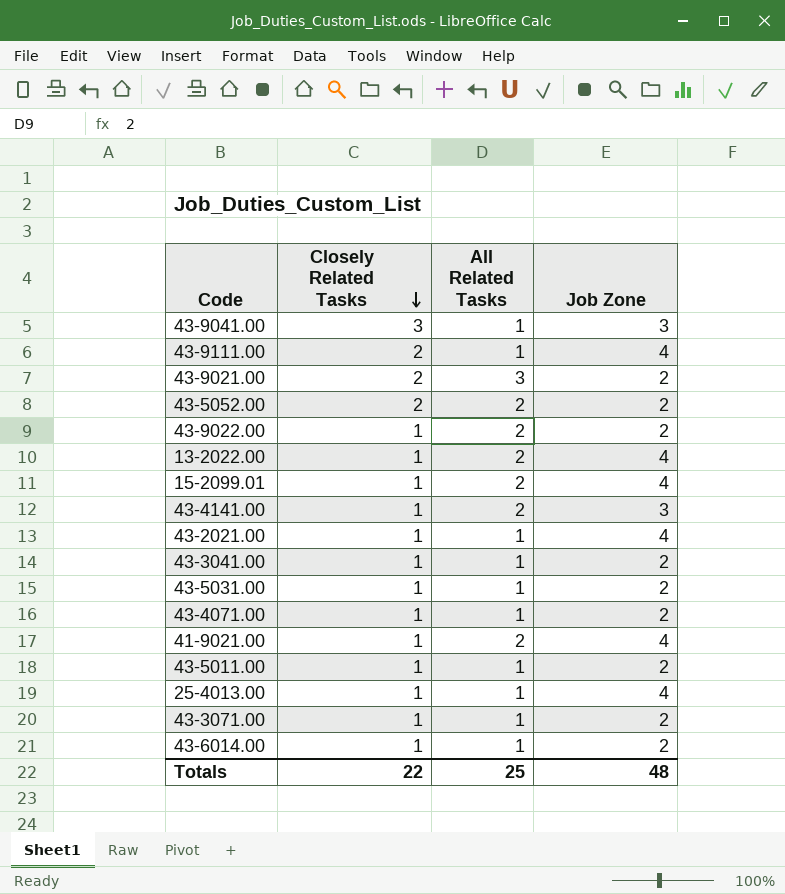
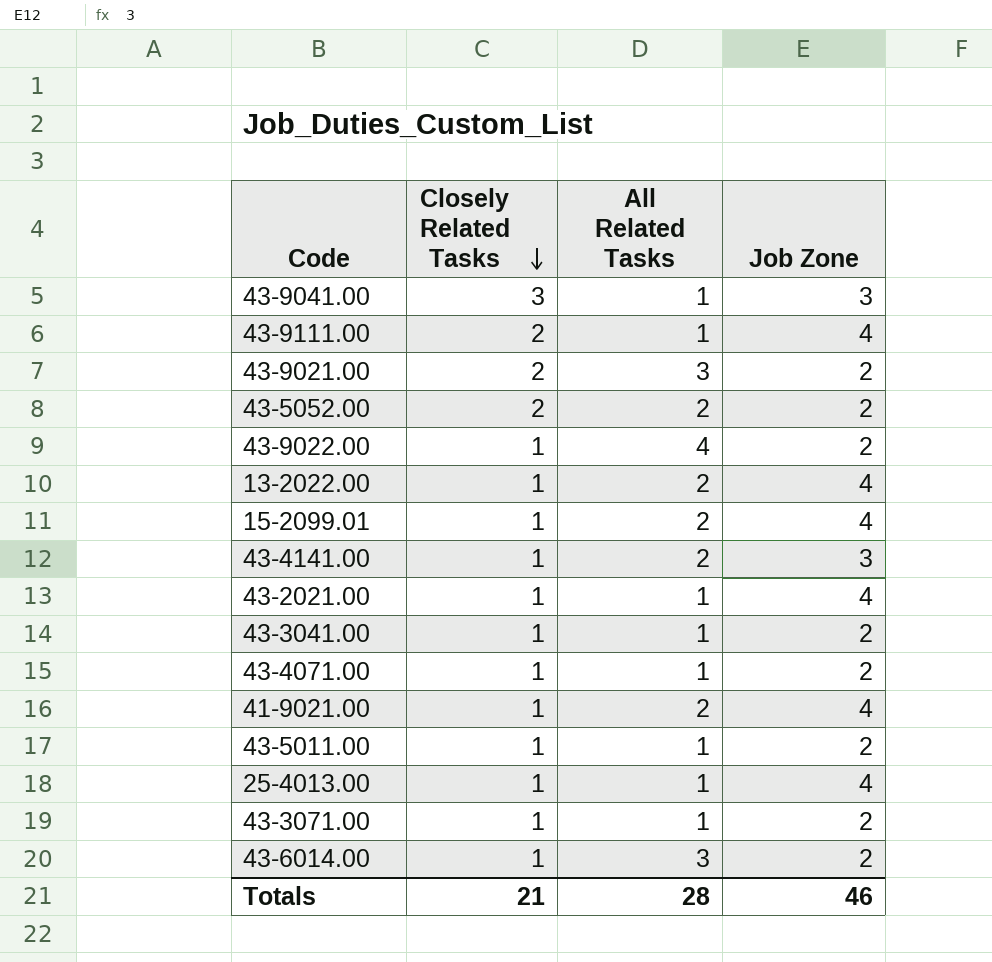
row 43-5031.00: 1 | 1 | 2 -> none
43-9022.00 | All Related Tasks: 2 -> 4
43-6014.00 | All Related Tasks: 1 -> 3
Totals | Closely Related Tasks: 22 -> 21
Totals | All Related Tasks: 25 -> 28
Totals | Job Zone: 48 -> 46

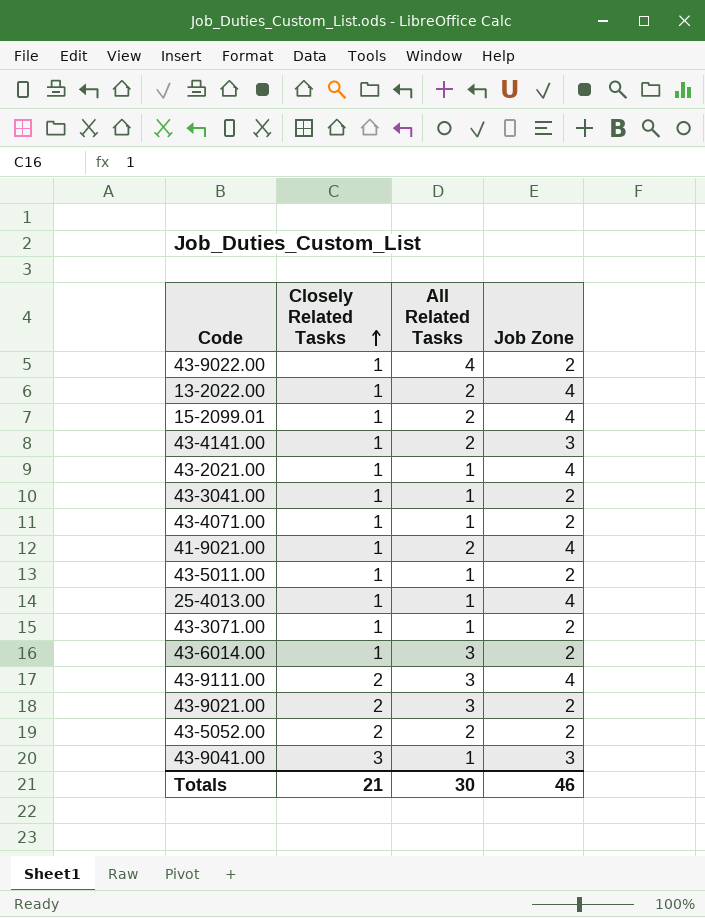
row order: Closely Related Tasks descending -> Closely Related Tasks ascending
43-9111.00 | All Related Tasks: 1 -> 3
Totals | All Related Tasks: 28 -> 30

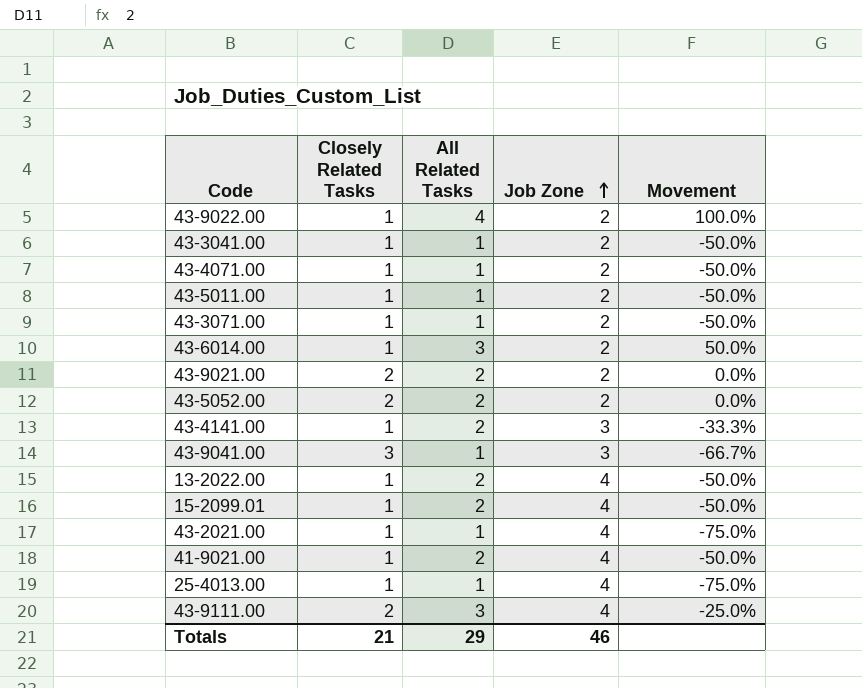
row order: Closely Related Tasks ascending -> Job Zone ascending
column Movement | formula: none -> ([All Related Tasks] - [Job Zone]) / [Job Zone]
43-9021.00 | All Related Tasks: 3 -> 2
Totals | All Related Tasks: 30 -> 29

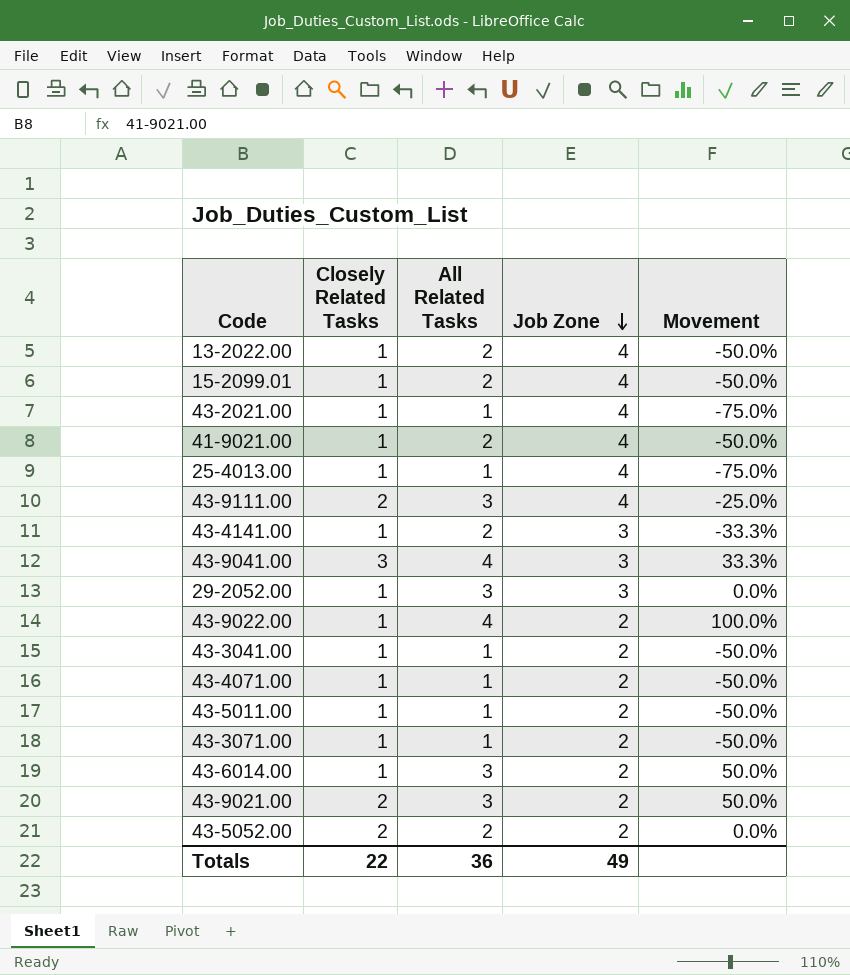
row order: Job Zone ascending -> Job Zone descending
43-9041.00 | All Related Tasks: 1 -> 4
43-9041.00 | Movement: -66.7% -> 33.3%
row 29-2052.00: none -> 1 | 3 | 3 | 0.0%
43-9021.00 | All Related Tasks: 2 -> 3
43-9021.00 | Movement: 0.0% -> 50.0%
Totals | Closely Related Tasks: 21 -> 22
Totals | All Related Tasks: 29 -> 36
Totals | Job Zone: 46 -> 49

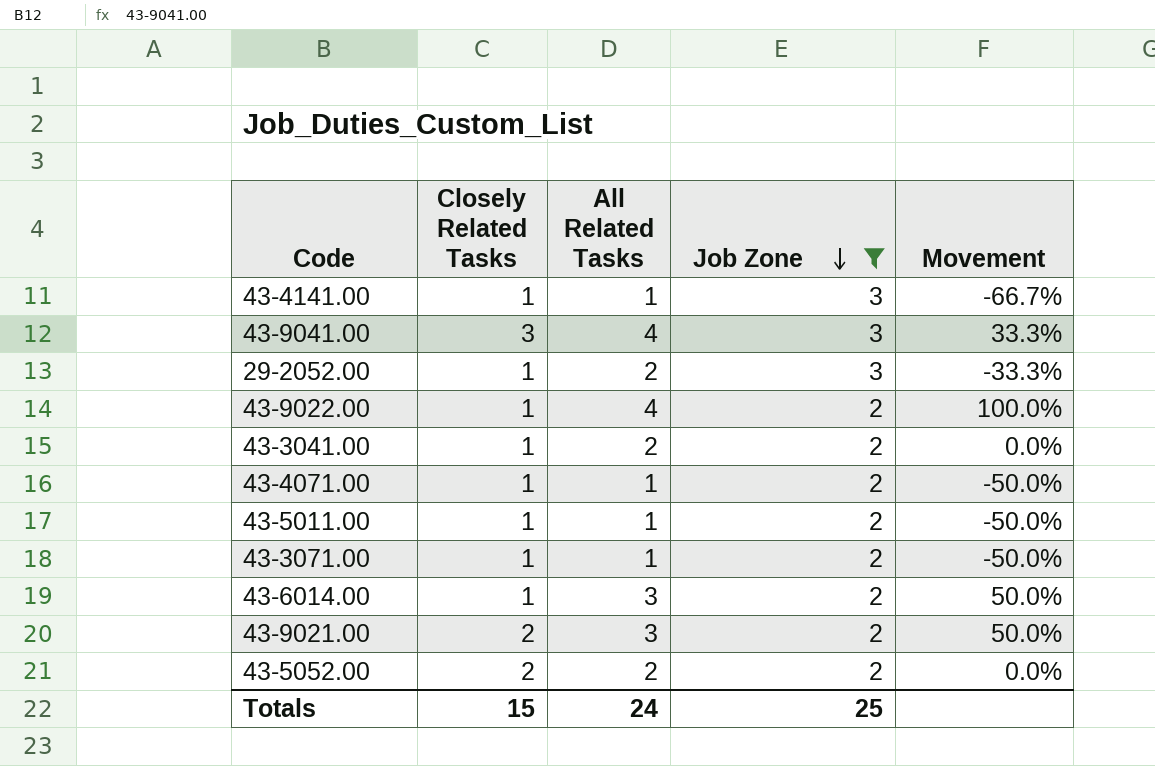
filter: none -> Job Zone != 4
43-4141.00 | All Related Tasks: 2 -> 1
43-4141.00 | Movement: -33.3% -> -66.7%
29-2052.00 | All Related Tasks: 3 -> 2
29-2052.00 | Movement: 0.0% -> -33.3%
43-3041.00 | All Related Tasks: 1 -> 2
43-3041.00 | Movement: -50.0% -> 0.0%
Totals | Closely Related Tasks: 22 -> 15
Totals | All Related Tasks: 36 -> 24
Totals | Job Zone: 49 -> 25

